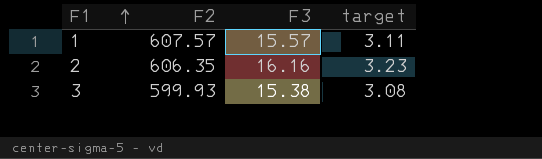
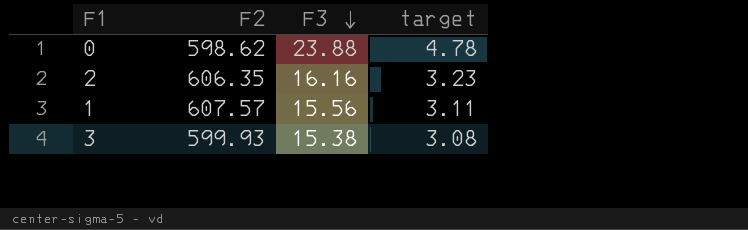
row order: F1 ascending -> F3 descending
row 0: none -> 598.62 | 23.88 | 4.78
1 | F3: 15.57 -> 15.56

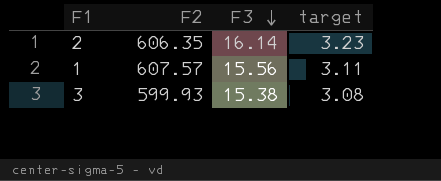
row 0: 598.62 | 23.88 | 4.78 -> none
2 | F3: 16.16 -> 16.14

